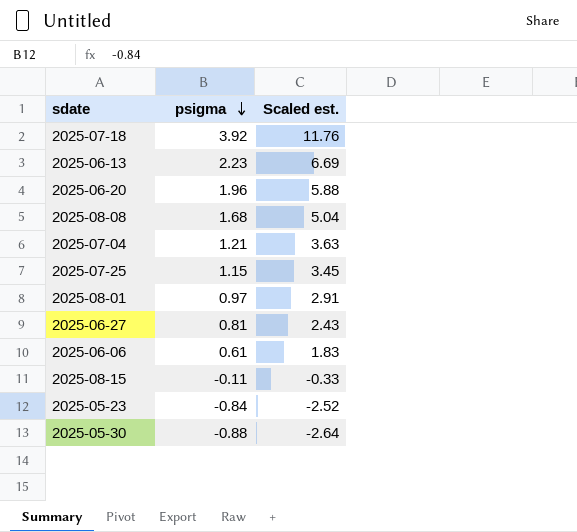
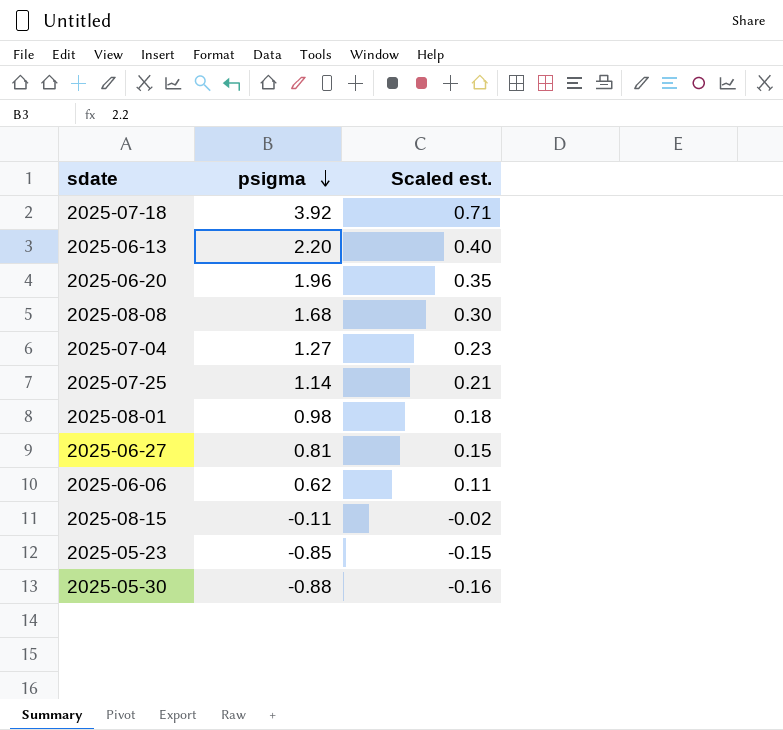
column Scaled est. | formula: [psigma] * 3 -> [psigma] * 0.18
2025-06-13 | psigma: 2.23 -> 2.20
2025-07-04 | psigma: 1.21 -> 1.27
2025-07-25 | psigma: 1.15 -> 1.14
2025-08-01 | psigma: 0.97 -> 0.98
2025-06-06 | psigma: 0.61 -> 0.62
2025-05-23 | psigma: -0.84 -> -0.85

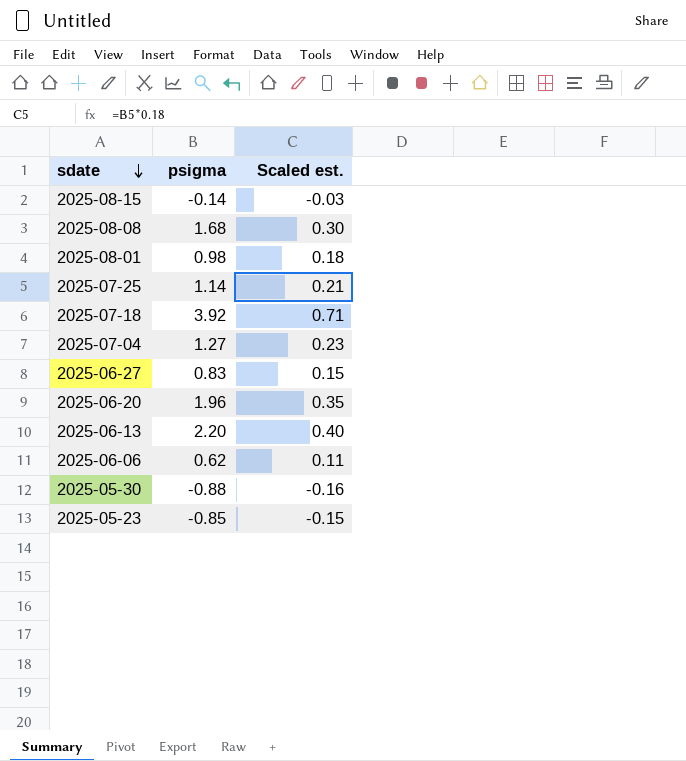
row order: psigma descending -> sdate descending
2025-08-15 | psigma: -0.11 -> -0.14
2025-08-15 | Scaled est.: -0.02 -> -0.03
2025-06-27 | psigma: 0.81 -> 0.83

